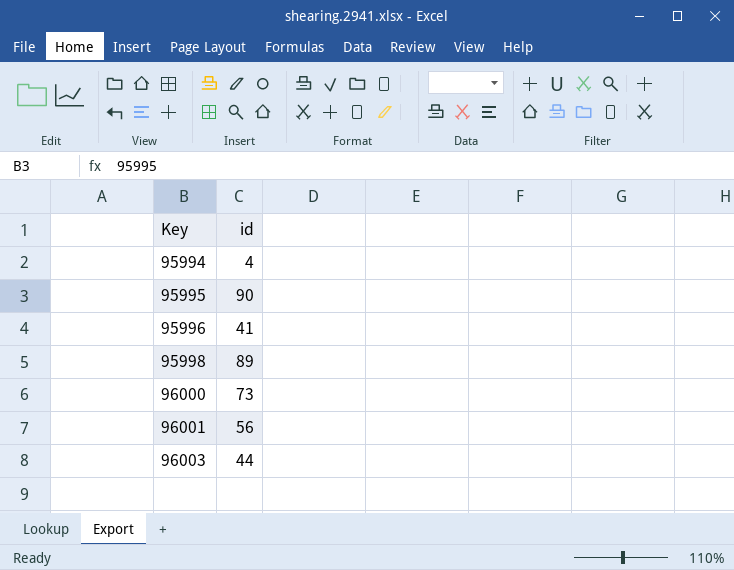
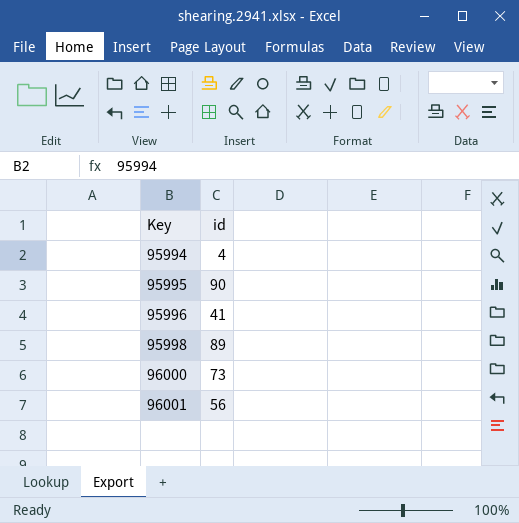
row 96003: 44 -> none

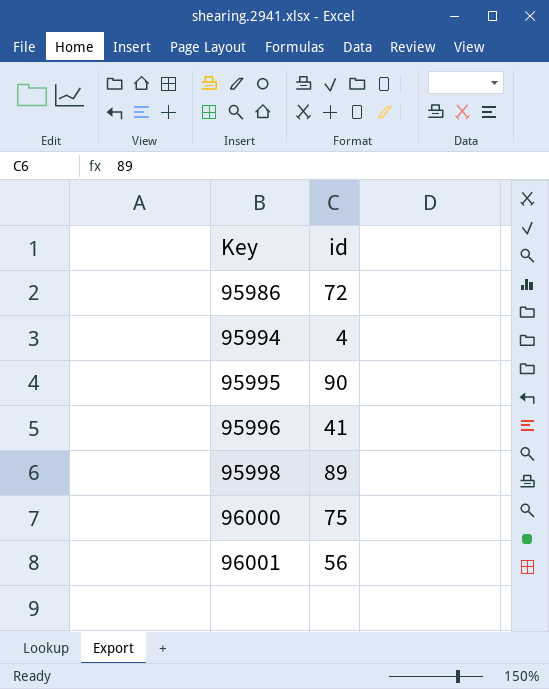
row 95986: none -> 72
96000 | id: 73 -> 75

